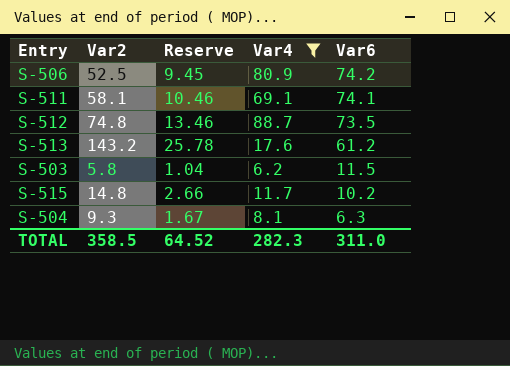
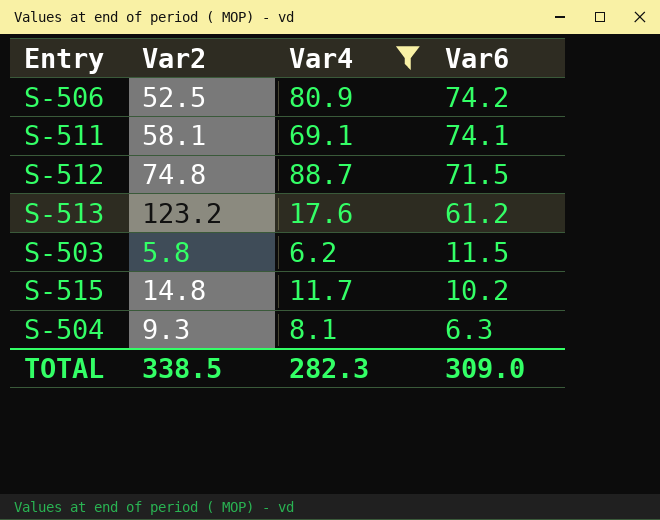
column Reserve | formula: [Var2] * 0.18 -> none
S-512 | Var6: 73.5 -> 71.5
S-513 | Var2: 143.2 -> 123.2
TOTAL | Var2: 358.5 -> 338.5
TOTAL | Var6: 311.0 -> 309.0

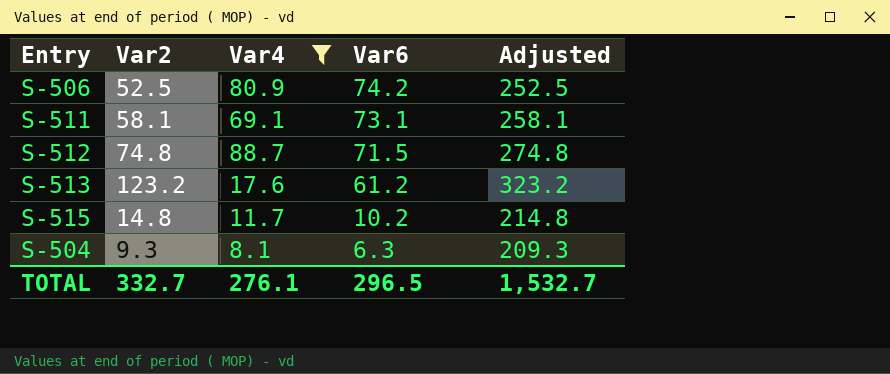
column Adjusted | formula: none -> [Var2] + 200
row S-503: 5.8 | 6.2 | 11.5 -> none
S-511 | Var6: 74.1 -> 73.1
TOTAL | Var2: 338.5 -> 332.7
TOTAL | Var4: 282.3 -> 276.1
TOTAL | Var6: 309.0 -> 296.5

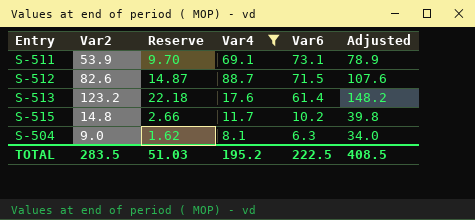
column Reserve | formula: none -> [Var2] * 0.18
column Adjusted | formula: [Var2] + 200 -> [Var2] + 25
row S-506: 52.5 | 80.9 | 74.2 | 252.5 -> none
S-511 | Var2: 58.1 -> 53.9
S-512 | Var2: 74.8 -> 82.6
S-513 | Var6: 61.2 -> 61.4
S-504 | Var2: 9.3 -> 9.0
TOTAL | Var2: 332.7 -> 283.5
TOTAL | Var4: 276.1 -> 195.2
TOTAL | Var6: 296.5 -> 222.5
TOTAL | Adjusted: 1,532.7 -> 408.5

